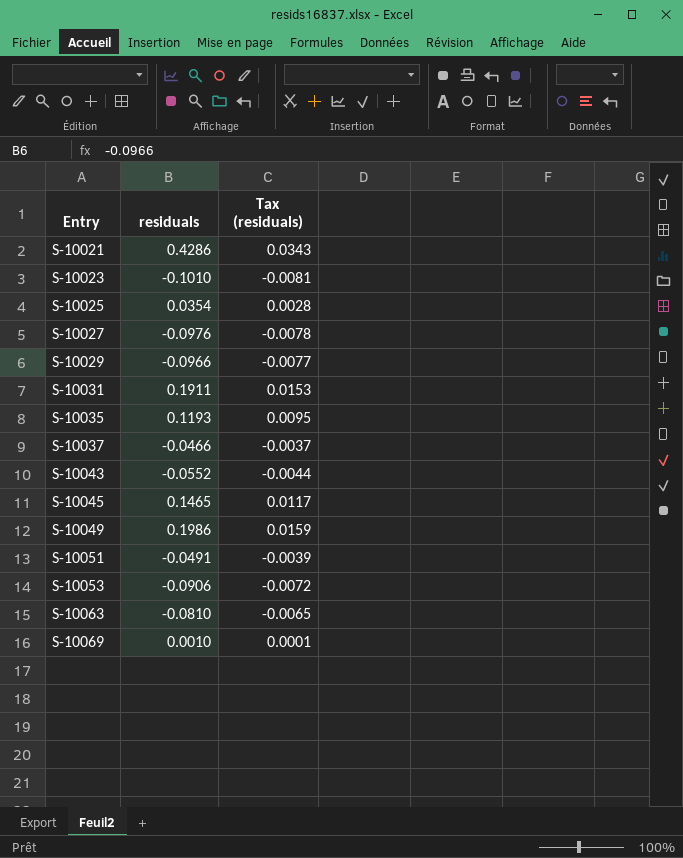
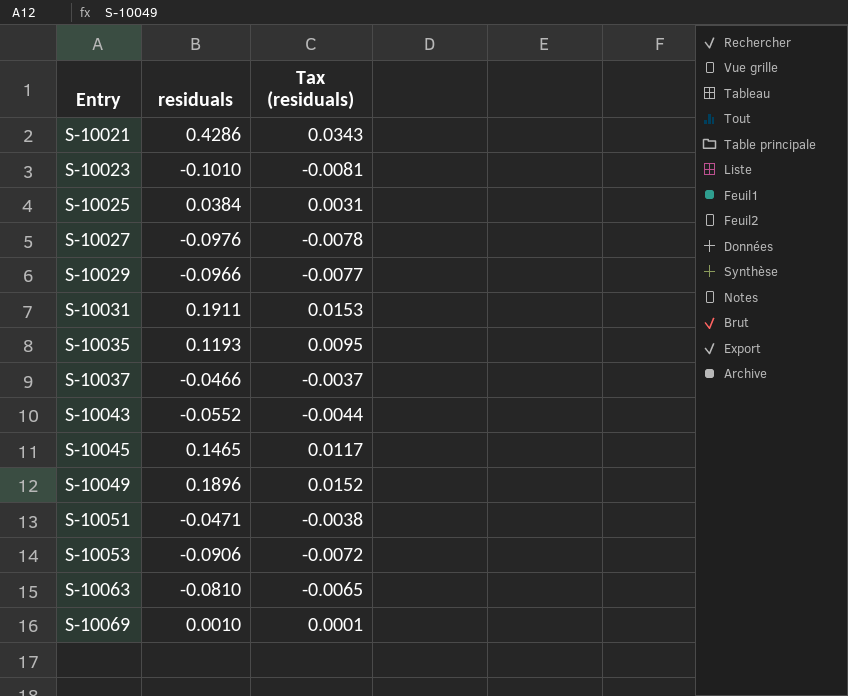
S-10025 | residuals: 0.0354 -> 0.0384
S-10025 | Tax (residuals): 0.0028 -> 0.0031
S-10049 | residuals: 0.1986 -> 0.1896
S-10049 | Tax (residuals): 0.0159 -> 0.0152
S-10051 | residuals: -0.0491 -> -0.0471
S-10051 | Tax (residuals): -0.0039 -> -0.0038

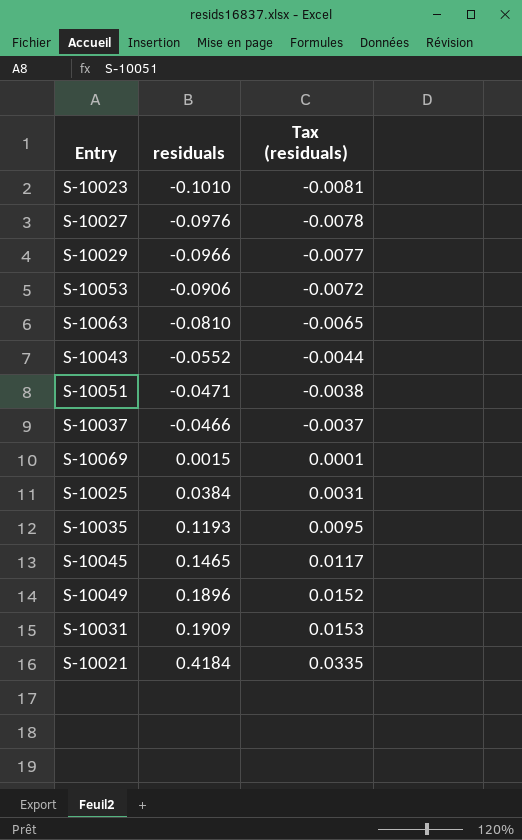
row order: Entry ascending -> residuals ascending
S-10069 | residuals: 0.0010 -> 0.0015
S-10031 | residuals: 0.1911 -> 0.1909
S-10021 | residuals: 0.4286 -> 0.4184
S-10021 | Tax (residuals): 0.0343 -> 0.0335

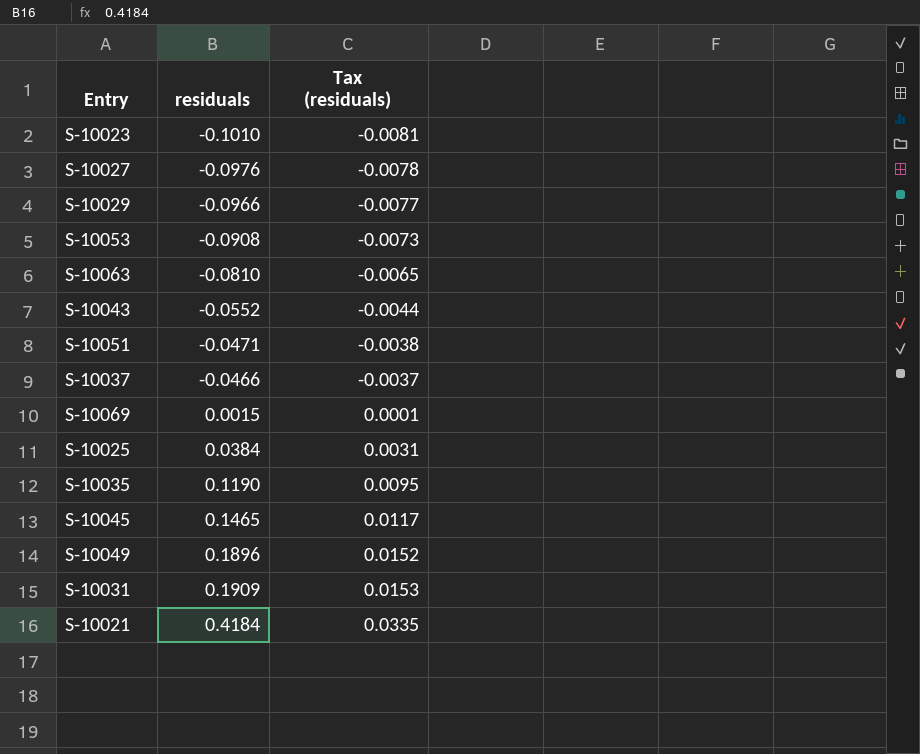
S-10053 | residuals: -0.0906 -> -0.0908
S-10053 | Tax (residuals): -0.0072 -> -0.0073
S-10035 | residuals: 0.1193 -> 0.1190

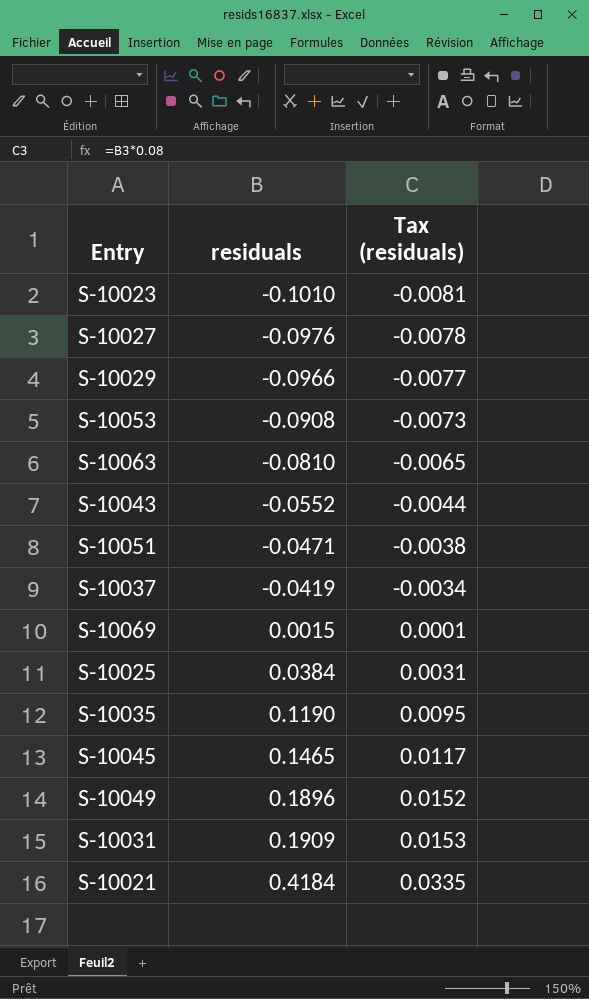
S-10037 | residuals: -0.0466 -> -0.0419
S-10037 | Tax (residuals): -0.0037 -> -0.0034

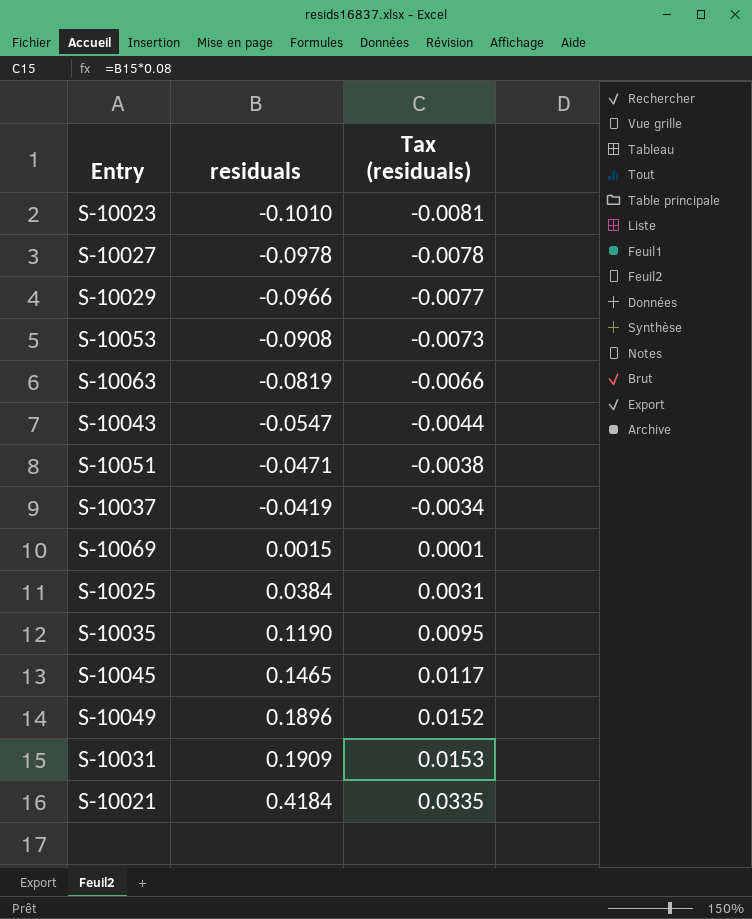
S-10027 | residuals: -0.0976 -> -0.0978
S-10063 | residuals: -0.0810 -> -0.0819
S-10063 | Tax (residuals): -0.0065 -> -0.0066
S-10043 | residuals: -0.0552 -> -0.0547

